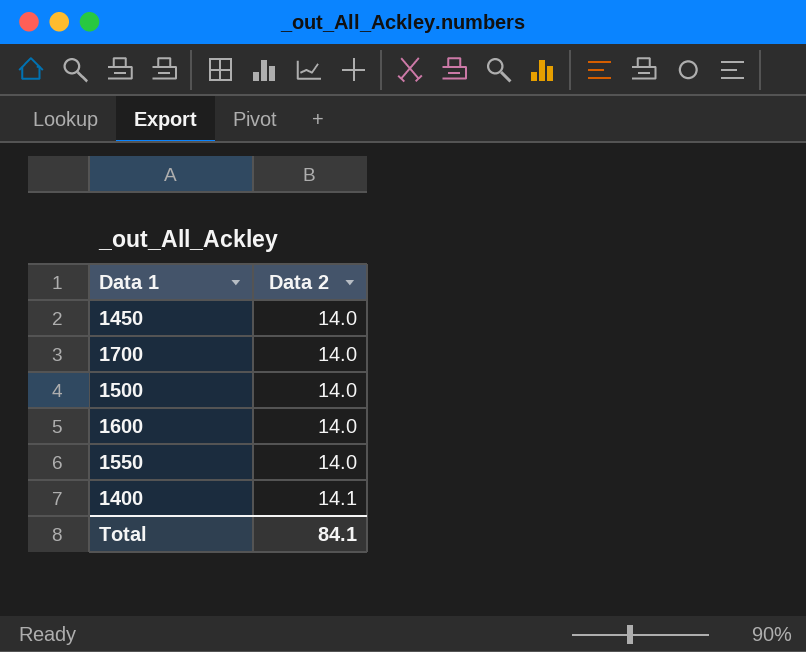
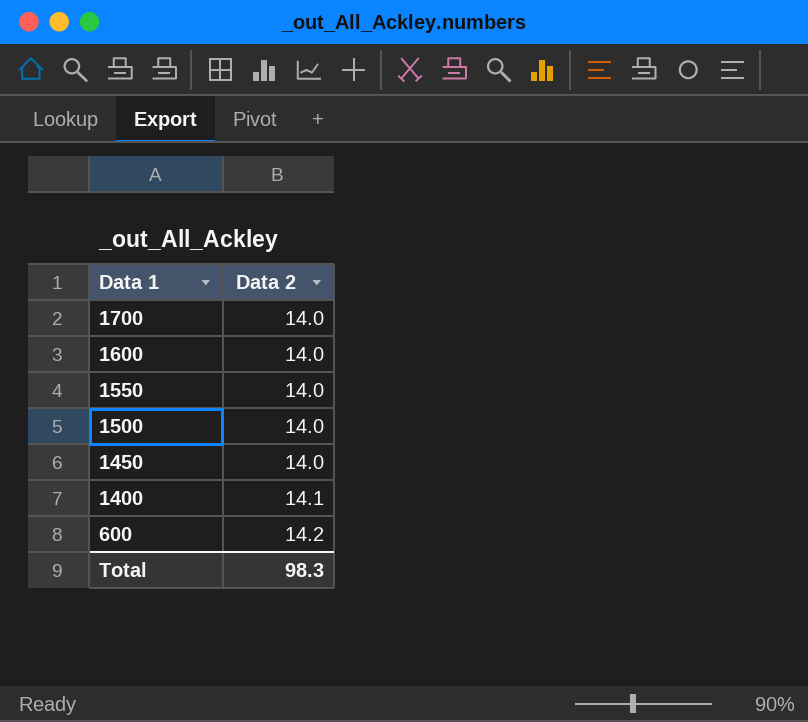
row order: Data 2 ascending -> Data 1 descending
row 600: none -> 14.2
Total | Data 2: 84.1 -> 98.3

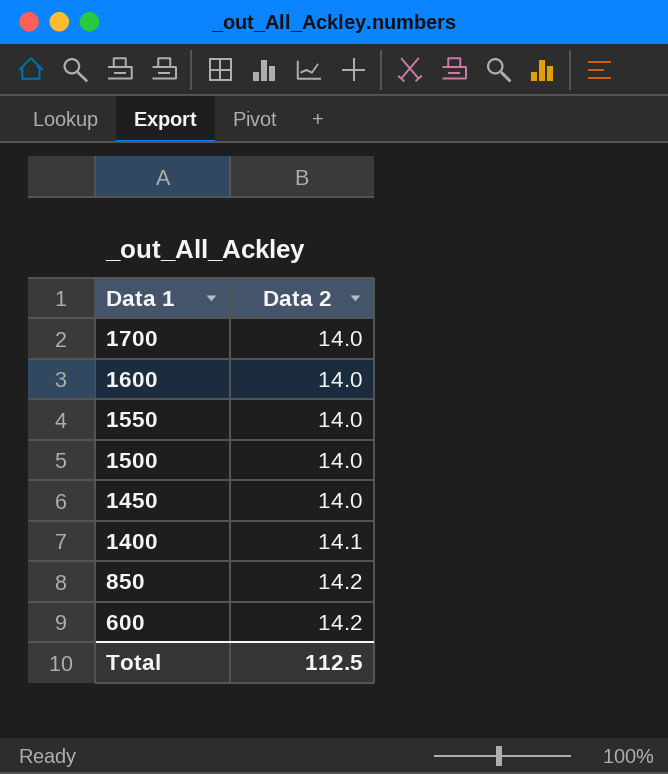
row 850: none -> 14.2
Total | Data 2: 98.3 -> 112.5

